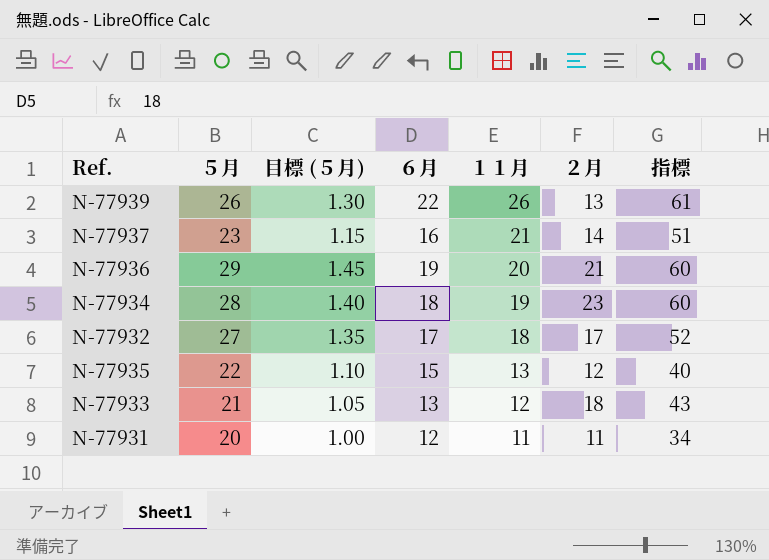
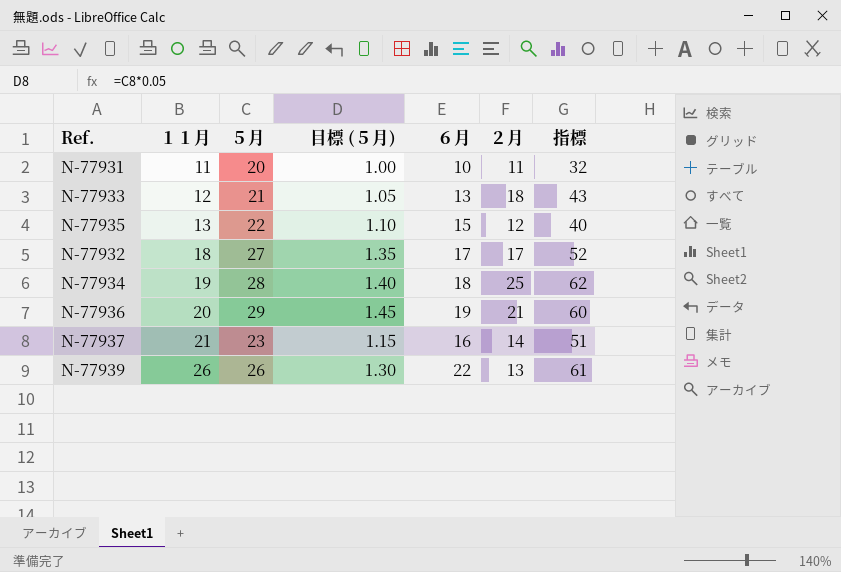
row order: １１月 descending -> １１月 ascending
column １１月 | position: 5 -> 2
N-77931 | ６月: 12 -> 10
N-77931 | 指標: 34 -> 32
N-77934 | ２月: 23 -> 25
N-77934 | 指標: 60 -> 62

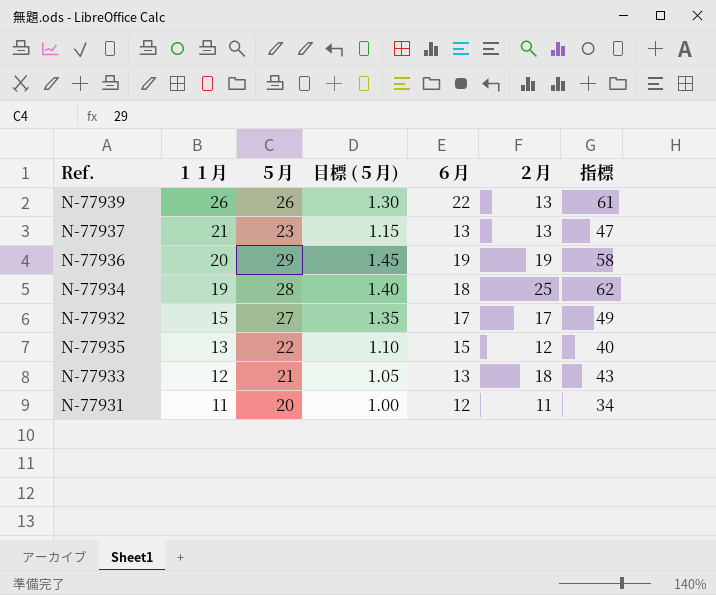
row order: １１月 ascending -> １１月 descending
N-77937 | ６月: 16 -> 13
N-77937 | ２月: 14 -> 13
N-77937 | 指標: 51 -> 47
N-77936 | ２月: 21 -> 19
N-77936 | 指標: 60 -> 58
N-77932 | １１月: 18 -> 15
N-77932 | 指標: 52 -> 49
N-77931 | ６月: 10 -> 12
N-77931 | 指標: 32 -> 34

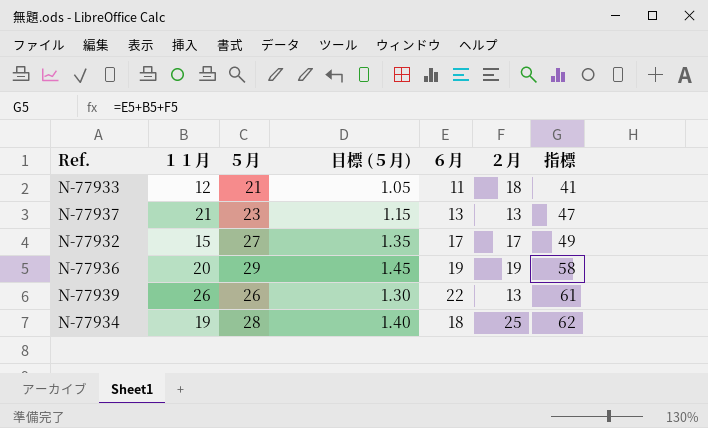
row order: １１月 descending -> 指標 ascending
row N-77935: 13 | 22 | 1.10 | 15 | 12 | 40 -> none
row N-77931: 11 | 20 | 1.00 | 12 | 11 | 34 -> none
N-77933 | ６月: 13 -> 11
N-77933 | 指標: 43 -> 41

